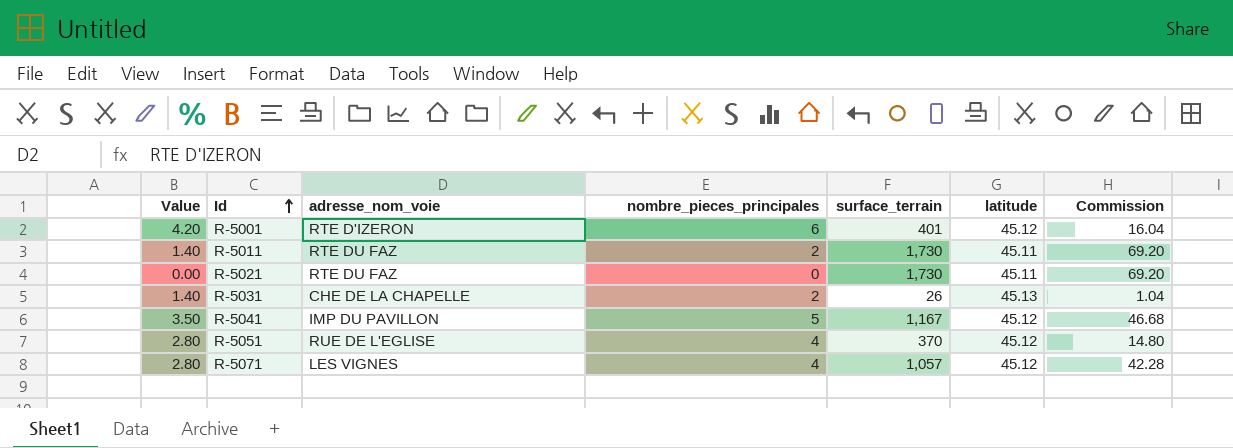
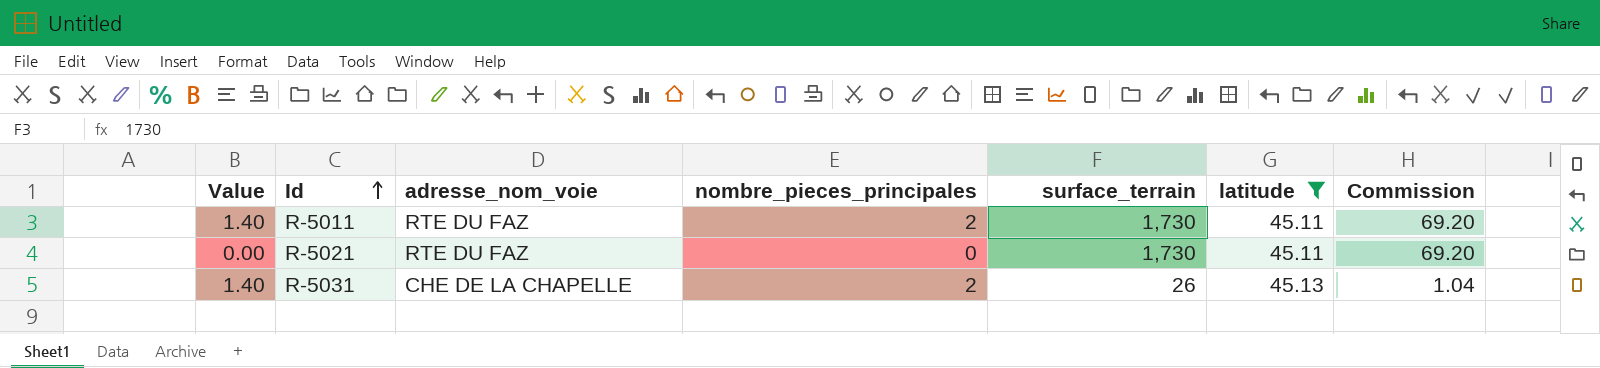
filter: none -> latitude != 45.12

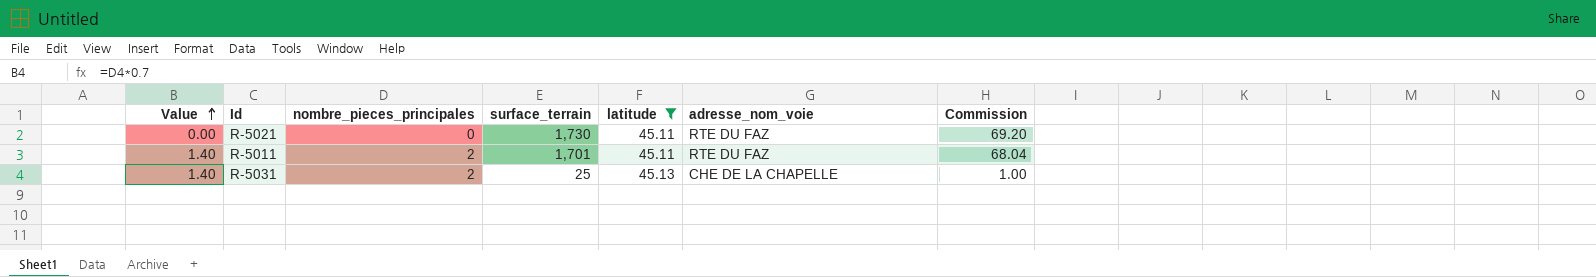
row order: Id ascending -> Value ascending
column adresse_nom_voie | position: 3 -> 6
R-5011 | surface_terrain: 1,730 -> 1,701
R-5011 | Commission: 69.20 -> 68.04
R-5031 | surface_terrain: 26 -> 25
R-5031 | Commission: 1.04 -> 1.00

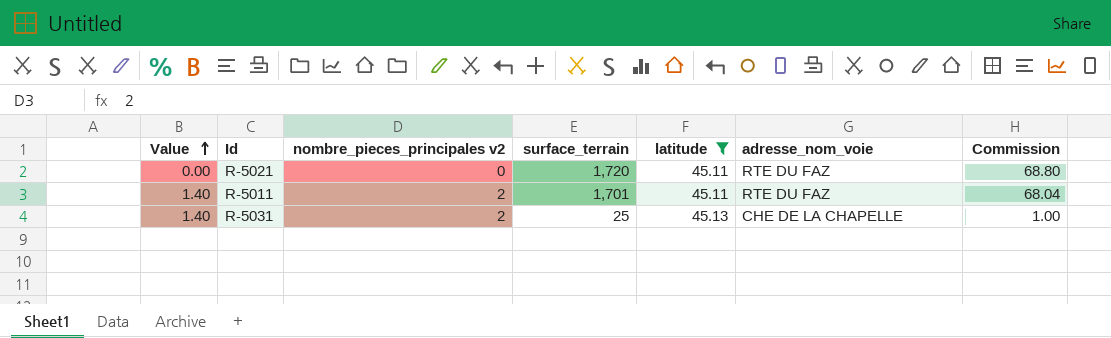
column name: nombre_pieces_principales -> nombre_pieces_principales v2
R-5021 | surface_terrain: 1,730 -> 1,720
R-5021 | Commission: 69.20 -> 68.80

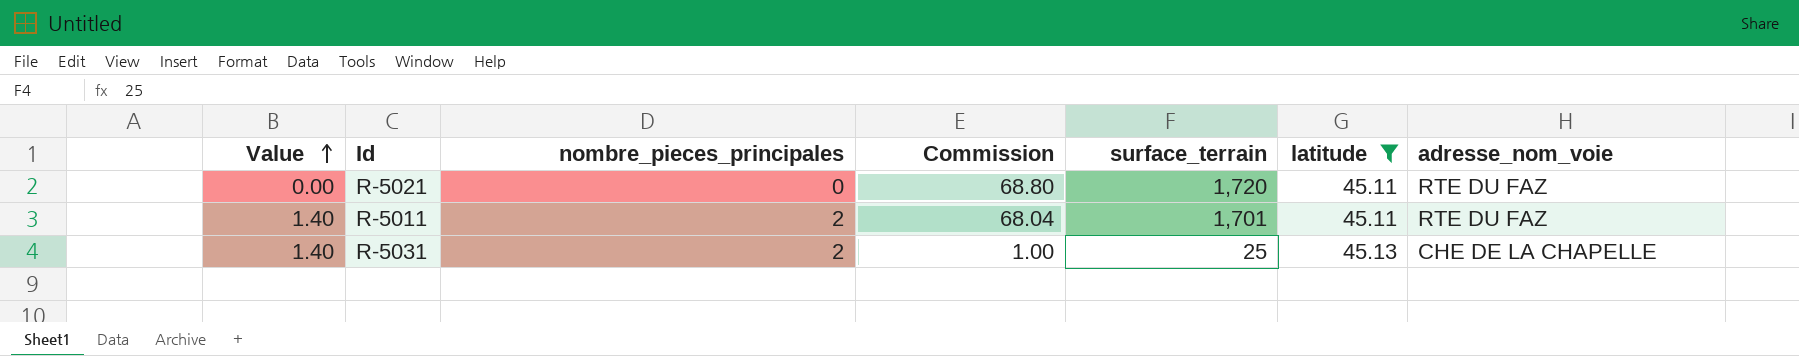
column name: nombre_pieces_principales v2 -> nombre_pieces_principales
column Commission | position: 7 -> 4

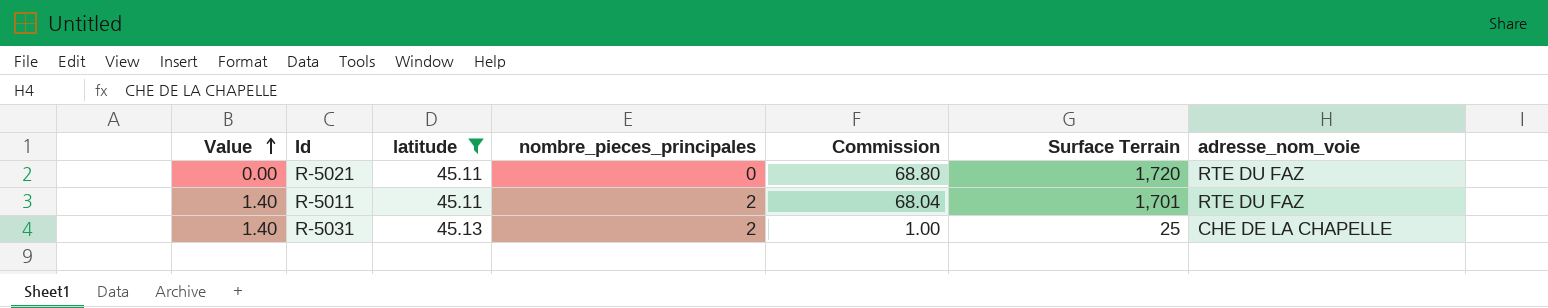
column latitude | position: 6 -> 3
column name: surface_terrain -> Surface Terrain

